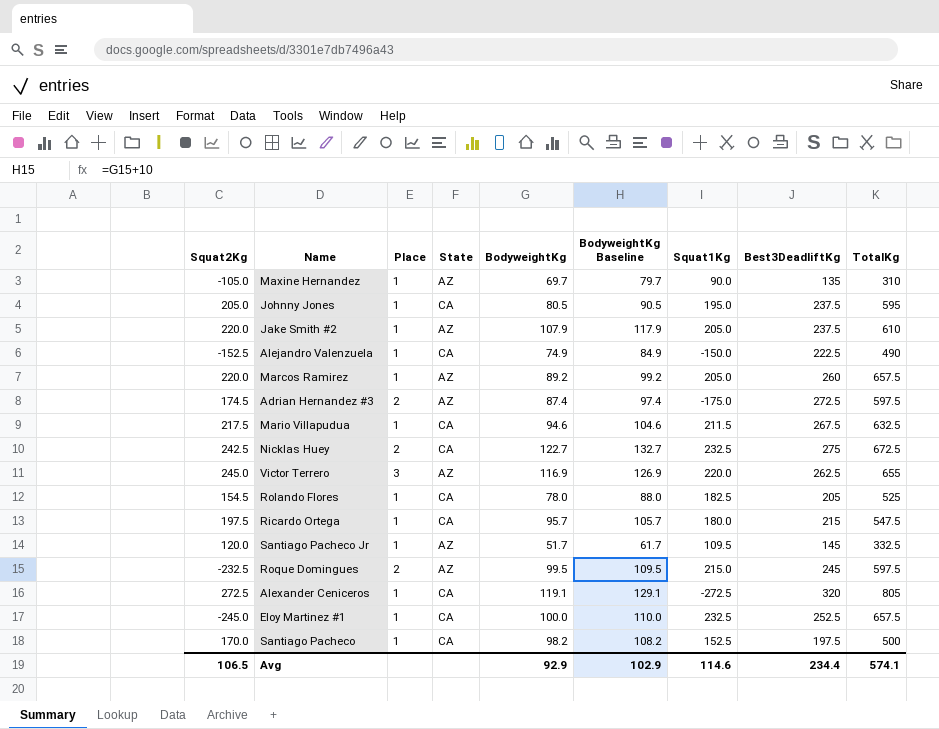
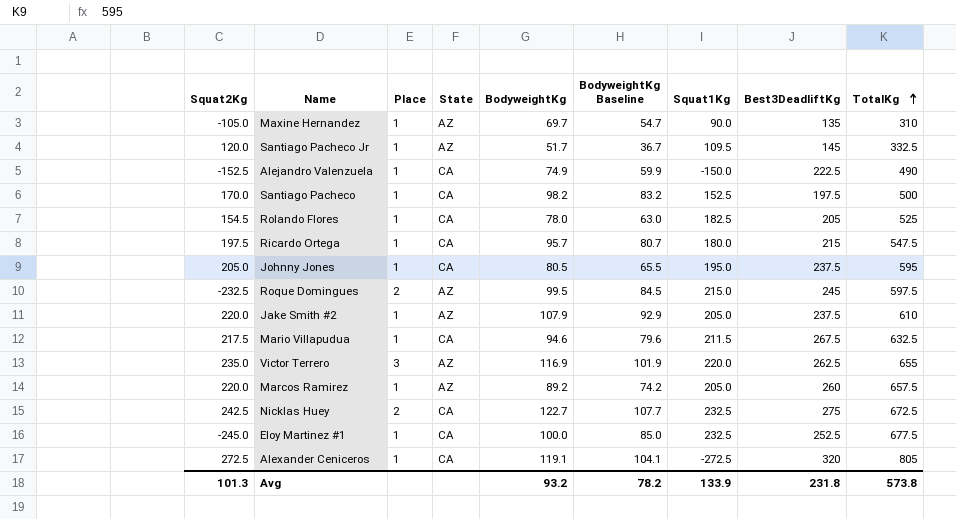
row order: none -> TotalKg ascending
column BodyweightKg Baseline | formula: [BodyweightKg] + 10 -> [BodyweightKg] - 15
row Adrian Hernandez #3: 174.5 | 2 | AZ | 87.4 | 97.4 | -175.0 | 272.5 | 597.5 -> none
Victor Terrero | Squat2Kg: 245.0 -> 235.0
Eloy Martinez #1 | TotalKg: 657.5 -> 677.5
Avg | Squat2Kg: 106.5 -> 101.3
Avg | BodyweightKg: 92.9 -> 93.2
Avg | BodyweightKg Baseline: 102.9 -> 78.2
Avg | Squat1Kg: 114.6 -> 133.9
Avg | Best3DeadliftKg: 234.4 -> 231.8
Avg | TotalKg: 574.1 -> 573.8

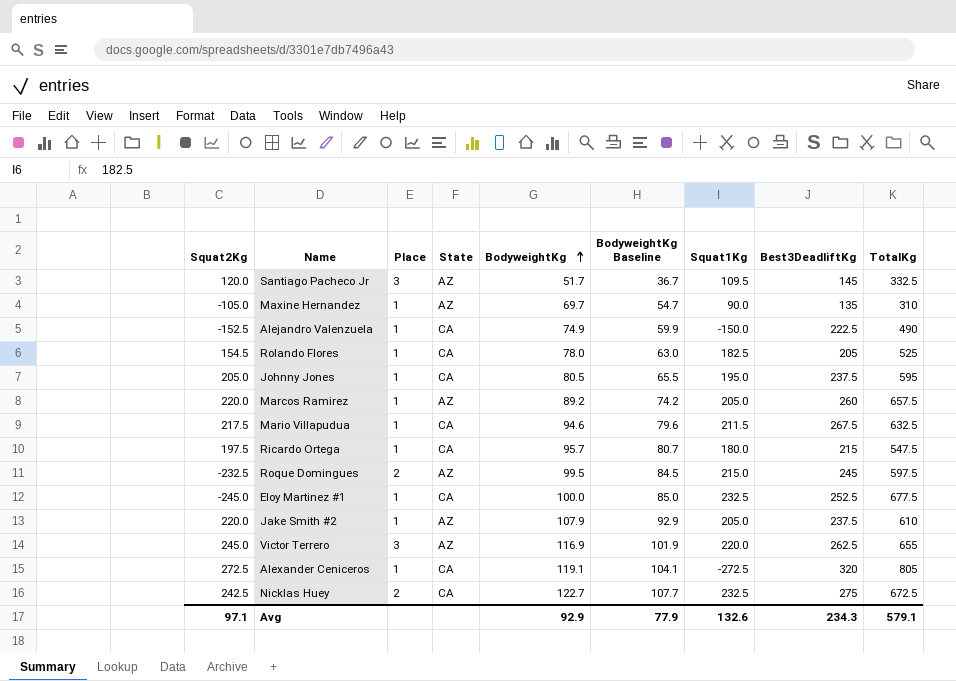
row order: TotalKg ascending -> BodyweightKg ascending
row Santiago Pacheco: 170.0 | 1 | CA | 98.2 | 83.2 | 152.5 | 197.5 | 500 -> none
Santiago Pacheco Jr | Place: 1 -> 3
Victor Terrero | Squat2Kg: 235.0 -> 245.0
Avg | Squat2Kg: 101.3 -> 97.1
Avg | BodyweightKg: 93.2 -> 92.9
Avg | BodyweightKg Baseline: 78.2 -> 77.9
Avg | Squat1Kg: 133.9 -> 132.6
Avg | Best3DeadliftKg: 231.8 -> 234.3
Avg | TotalKg: 573.8 -> 579.1

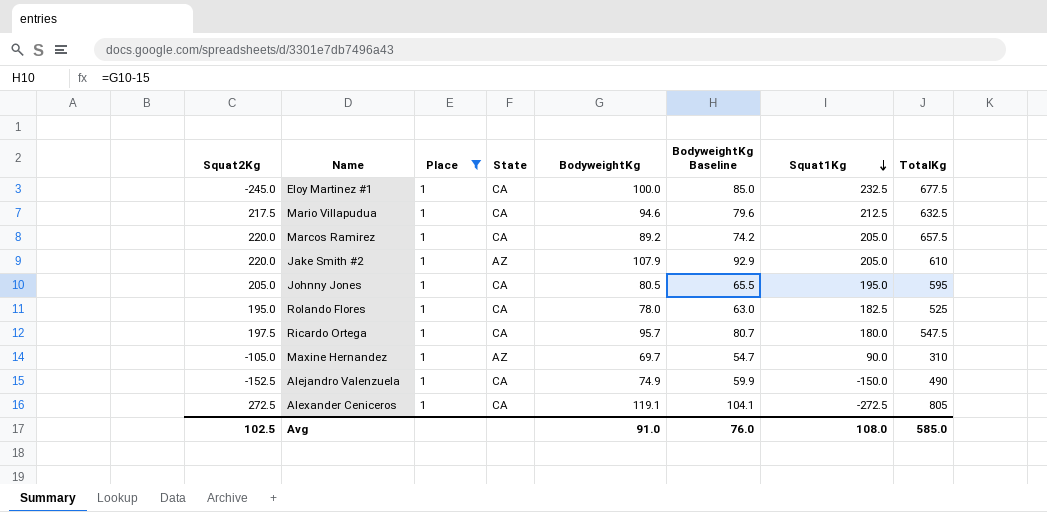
filter: none -> Place = 1
row order: BodyweightKg ascending -> Squat1Kg descending
column Best3DeadliftKg | position: 8 -> none
Mario Villapudua | Squat1Kg: 211.5 -> 212.5
Marcos Ramirez | State: AZ -> CA
Rolando Flores | Squat2Kg: 154.5 -> 195.0
Avg | Squat2Kg: 97.1 -> 102.5
Avg | BodyweightKg: 92.9 -> 91.0
Avg | BodyweightKg Baseline: 77.9 -> 76.0
Avg | Squat1Kg: 132.6 -> 108.0
Avg | TotalKg: 579.1 -> 585.0

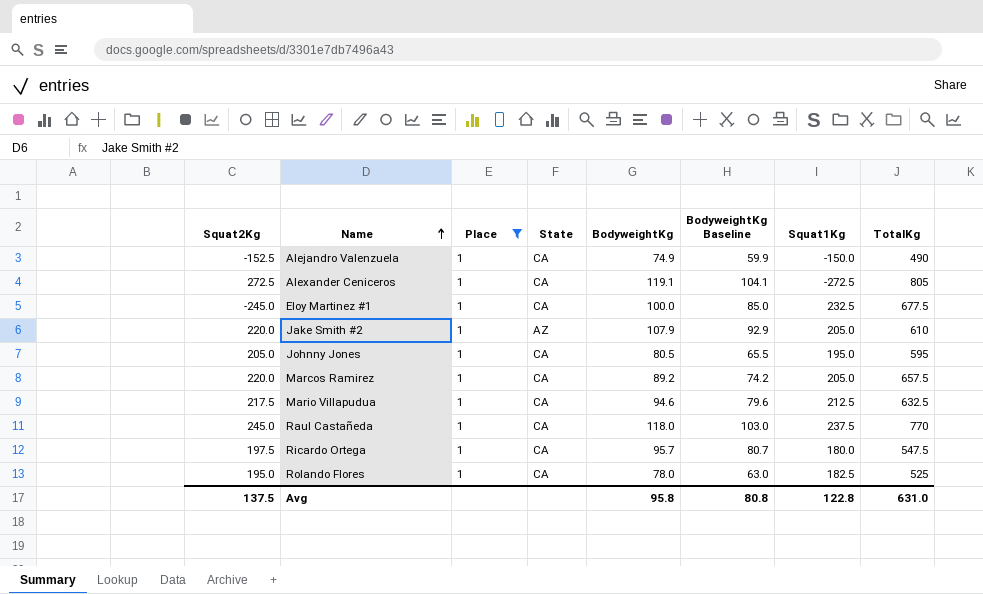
row order: Squat1Kg descending -> Name ascending
row Maxine Hernandez: -105.0 | 1 | AZ | 69.7 | 54.7 | 90.0 | 310 -> none
row Raul Castañeda: none -> 245.0 | 1 | CA | 118.0 | 103.0 | 237.5 | 770
Avg | Squat2Kg: 102.5 -> 137.5
Avg | BodyweightKg: 91.0 -> 95.8
Avg | BodyweightKg Baseline: 76.0 -> 80.8
Avg | Squat1Kg: 108.0 -> 122.8
Avg | TotalKg: 585.0 -> 631.0

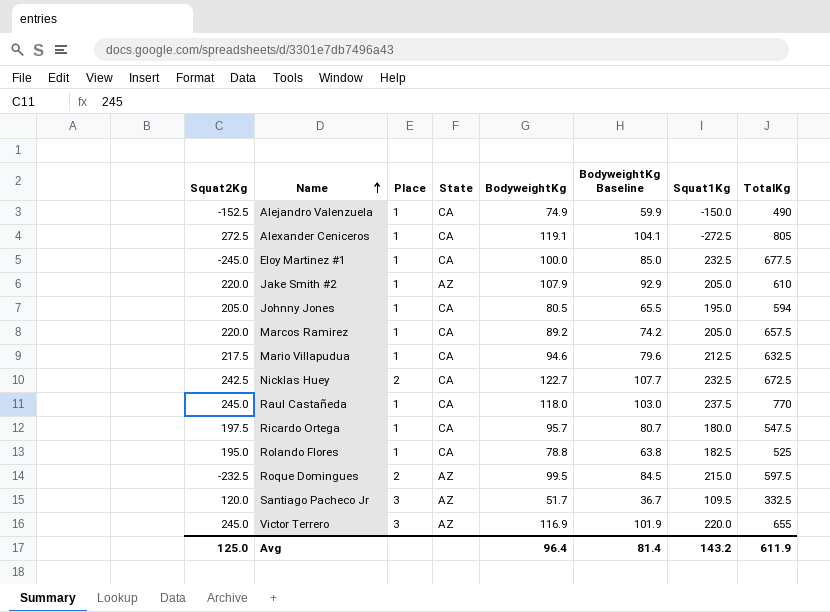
filter: Place = 1 -> none
Johnny Jones | TotalKg: 595 -> 594
Rolando Flores | BodyweightKg: 78.0 -> 78.8
Rolando Flores | BodyweightKg Baseline: 63.0 -> 63.8
Avg | Squat2Kg: 137.5 -> 125.0
Avg | BodyweightKg: 95.8 -> 96.4
Avg | BodyweightKg Baseline: 80.8 -> 81.4
Avg | Squat1Kg: 122.8 -> 143.2
Avg | TotalKg: 631.0 -> 611.9

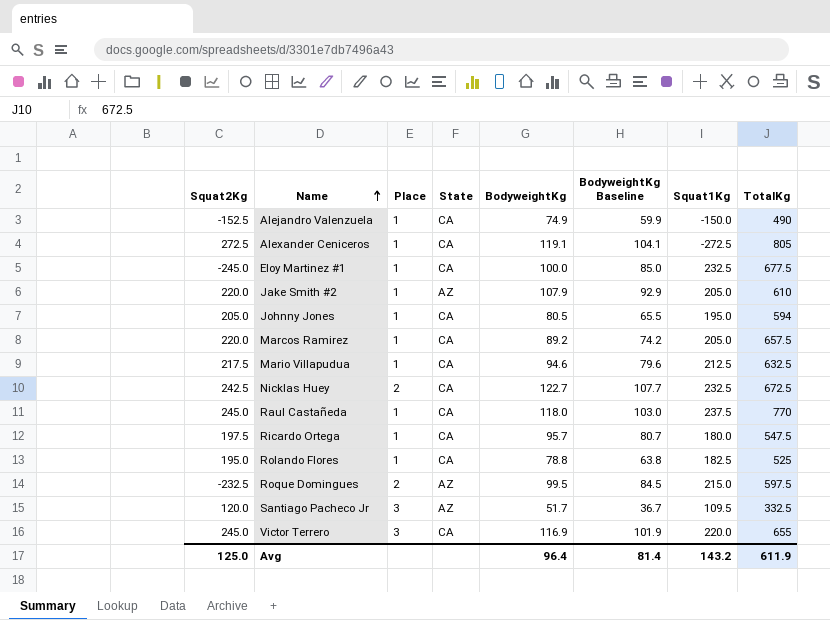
Victor Terrero | State: AZ -> CA

